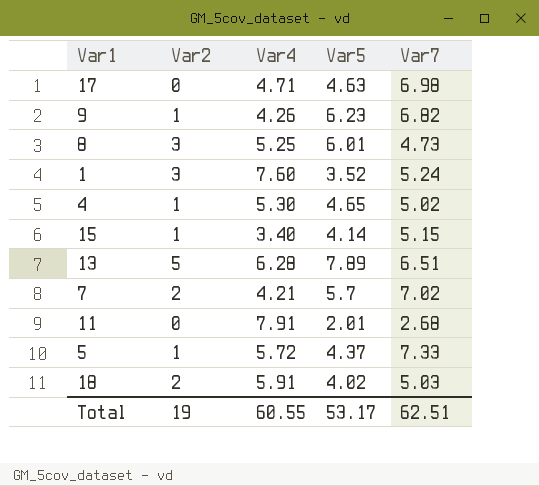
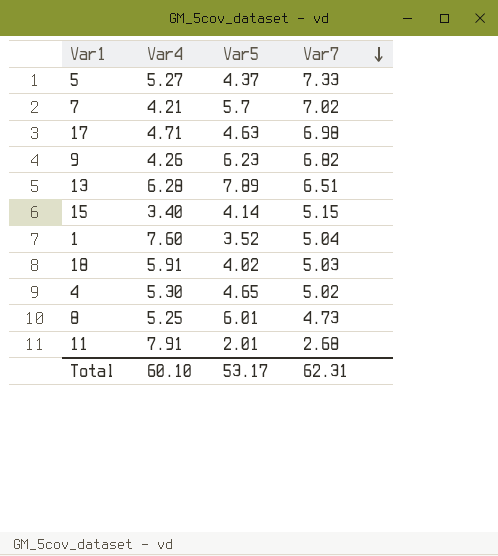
row order: none -> Var7 descending
column Var2 | position: 2 -> none
5 | Var4: 5.72 -> 5.27
1 | Var7: 5.24 -> 5.04
Total | Var4: 60.55 -> 60.10
Total | Var7: 62.51 -> 62.31

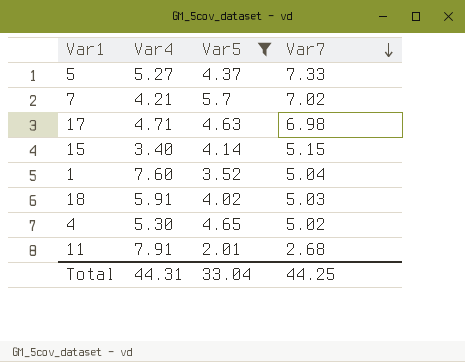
filter: none -> Var5 <= 5.7
Total | Var4: 60.10 -> 44.31
Total | Var5: 53.17 -> 33.04
Total | Var7: 62.31 -> 44.25

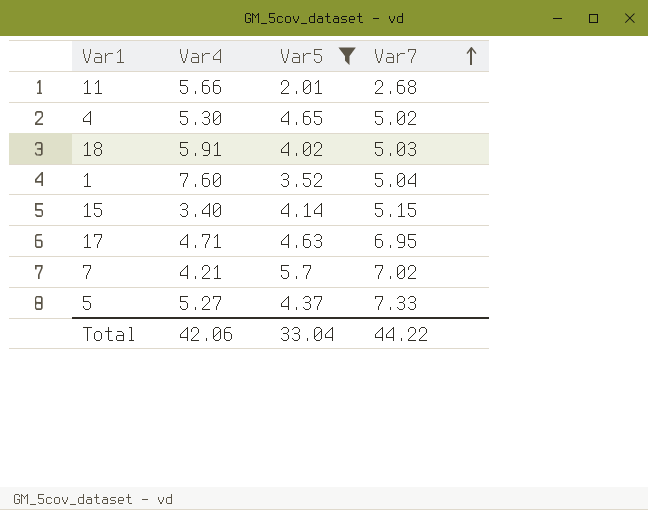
row order: Var7 descending -> Var7 ascending
11 | Var4: 7.91 -> 5.66
17 | Var7: 6.98 -> 6.95
Total | Var4: 44.31 -> 42.06
Total | Var7: 44.25 -> 44.22

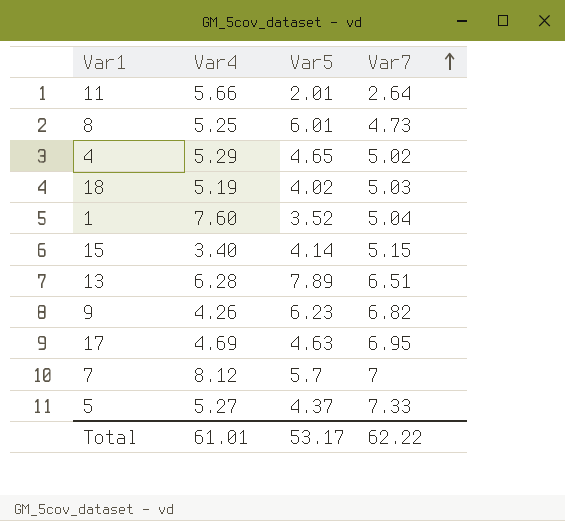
filter: Var5 <= 5.7 -> none
11 | Var7: 2.68 -> 2.64
4 | Var4: 5.30 -> 5.29
18 | Var4: 5.91 -> 5.19
17 | Var4: 4.71 -> 4.69
7 | Var4: 4.21 -> 8.12
7 | Var7: 7.02 -> 7
Total | Var4: 42.06 -> 61.01
Total | Var5: 33.04 -> 53.17
Total | Var7: 44.22 -> 62.22

